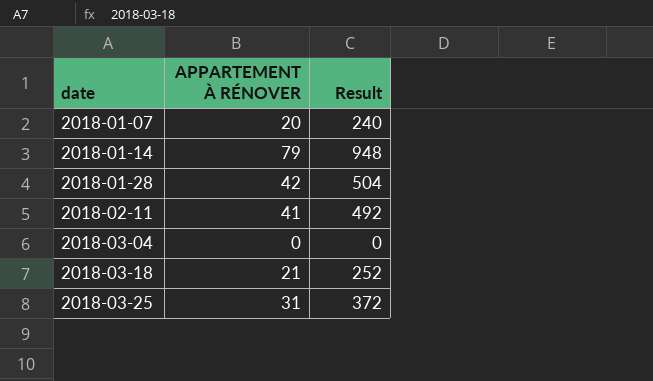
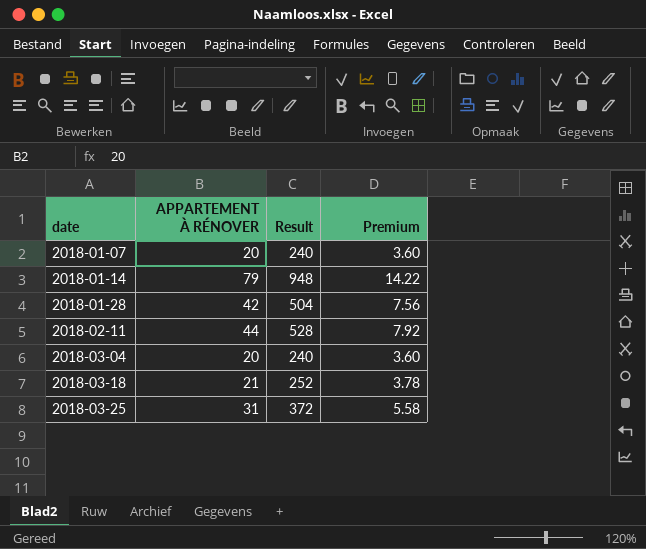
column Premium | formula: none -> [APPARTEMENT À RÉNOVER] * 0.18
2018-02-11 | APPARTEMENT À RÉNOVER: 41 -> 44
2018-02-11 | Result: 492 -> 528
2018-03-04 | APPARTEMENT À RÉNOVER: 0 -> 20
2018-03-04 | Result: 0 -> 240

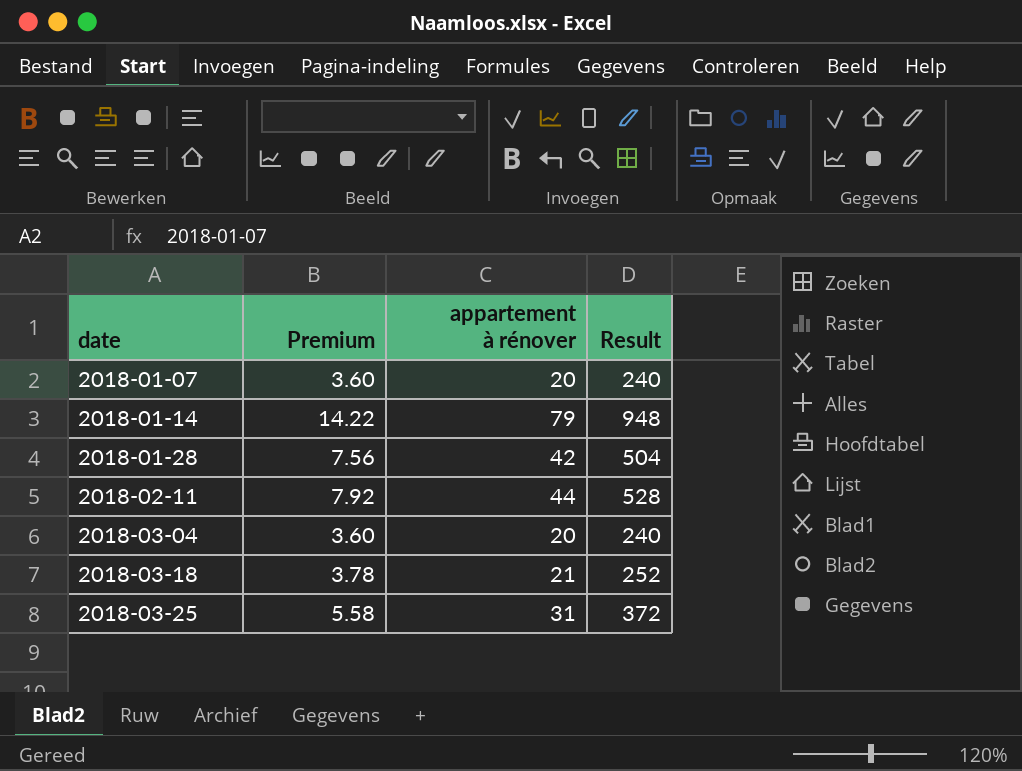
column Premium | position: 4 -> 2
column name: APPARTEMENT À RÉNOVER -> appartement à rénover

